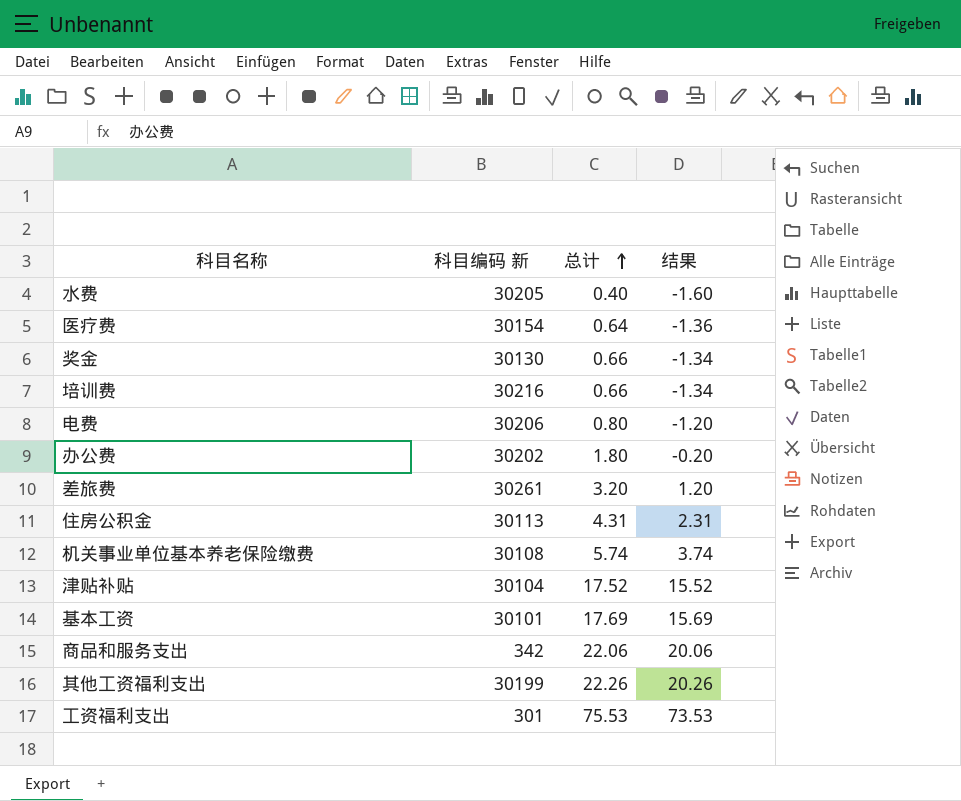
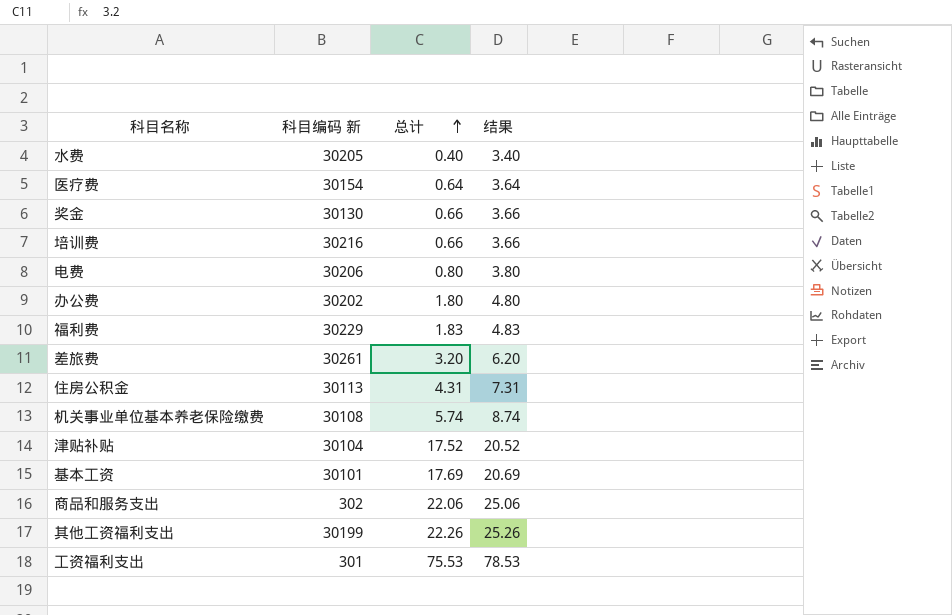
column 结果 | formula: [总计] - 2 -> [总计] + 3
row 福利费: none -> 30229 | 1.83 | 4.83
商品和服务支出 | 科目编码 新: 342 -> 302

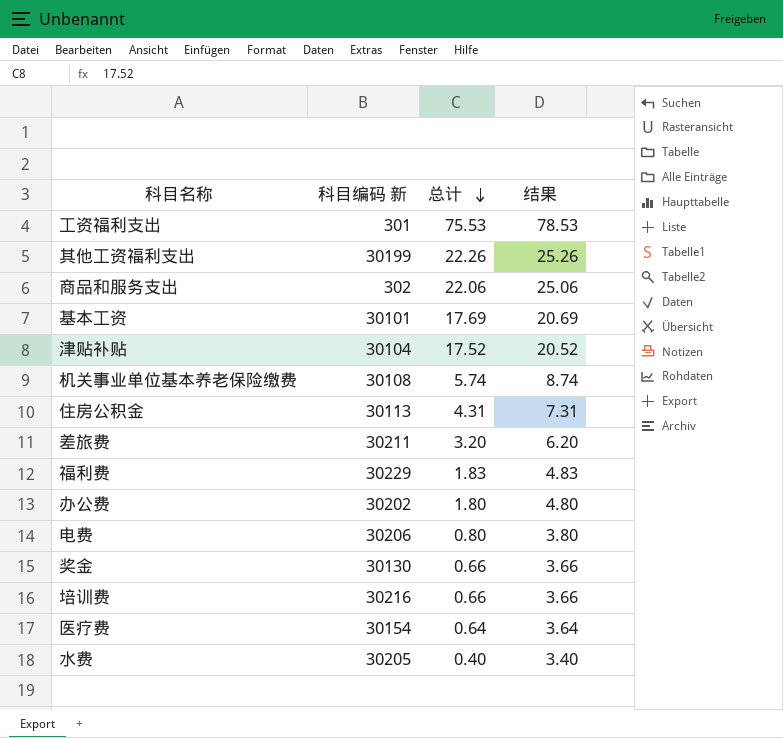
row order: 总计 ascending -> 总计 descending
差旅费 | 科目编码 新: 30261 -> 30211

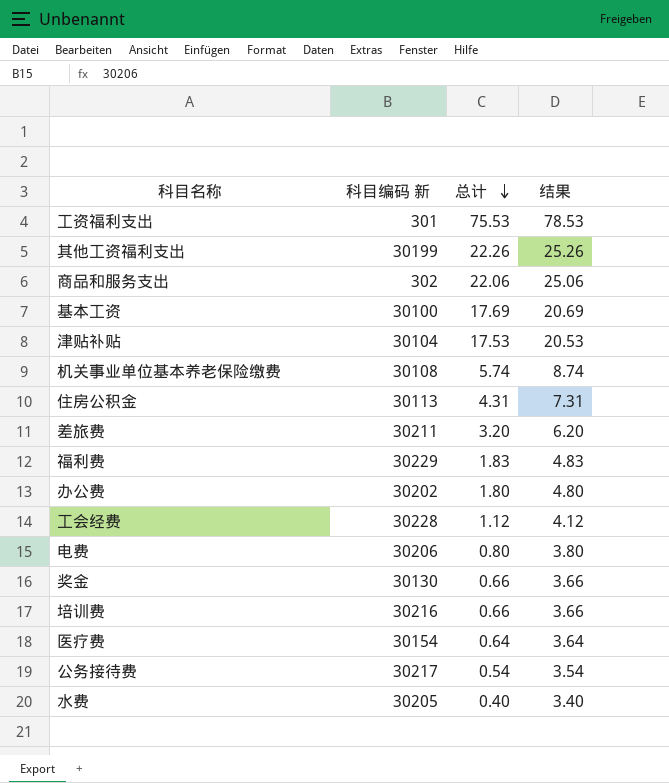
基本工资 | 科目编码 新: 30101 -> 30100
津贴补贴 | 总计: 17.52 -> 17.53
津贴补贴 | 结果: 20.52 -> 20.53
row 工会经费: none -> 30228 | 1.12 | 4.12
row 公务接待费: none -> 30217 | 0.54 | 3.54

